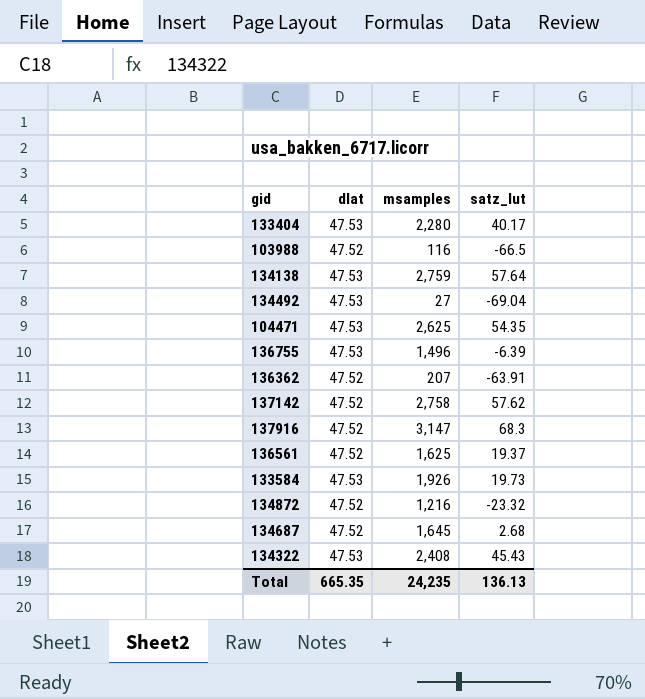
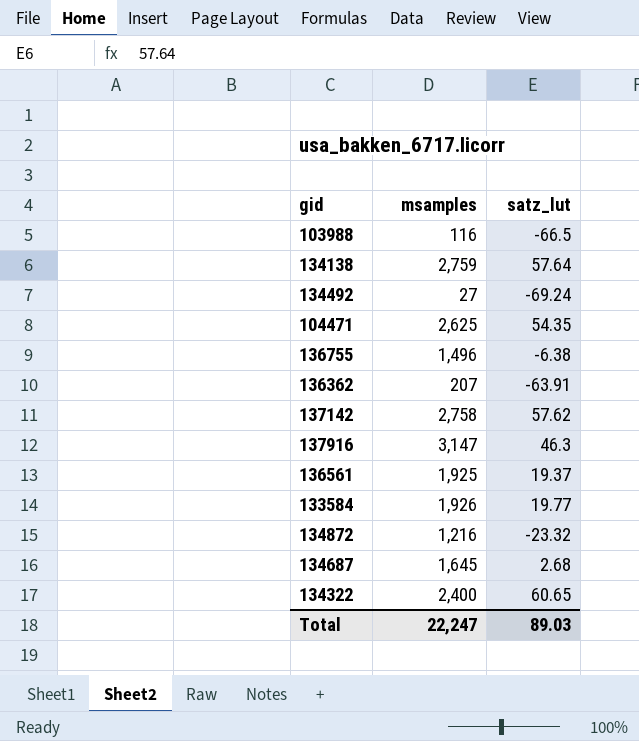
column dlat | position: 2 -> none
row 133404: 47.53 | 2,280 | 40.17 -> none
134492 | satz_lut: -69.04 -> -69.24
136755 | satz_lut: -6.39 -> -6.38
137916 | satz_lut: 68.3 -> 46.3
136561 | msamples: 1,625 -> 1,925
133584 | satz_lut: 19.73 -> 19.77
134322 | msamples: 2,408 -> 2,400
134322 | satz_lut: 45.43 -> 60.65
Total | msamples: 24,235 -> 22,247
Total | satz_lut: 136.13 -> 89.03

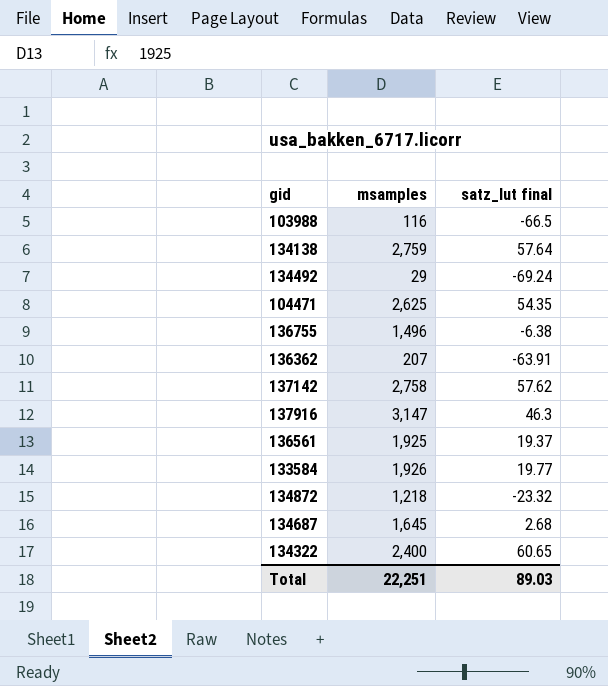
column name: satz_lut -> satz_lut final
134492 | msamples: 27 -> 29
134872 | msamples: 1,216 -> 1,218
Total | msamples: 22,247 -> 22,251

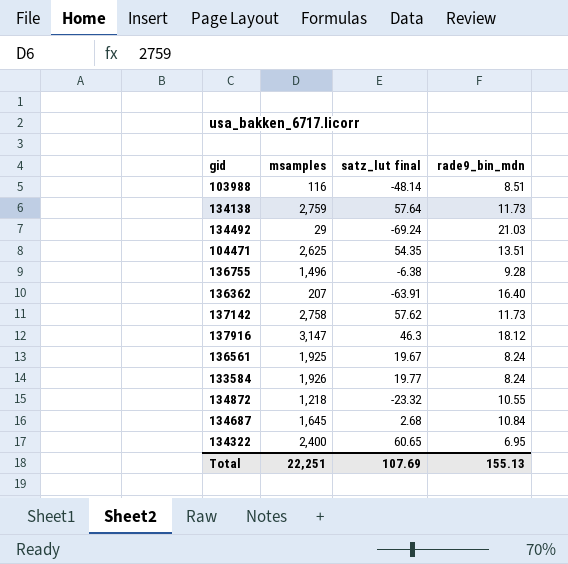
column rade9_bin_mdn | position: none -> 4
103988 | satz_lut final: -66.5 -> -48.14
136561 | satz_lut final: 19.37 -> 19.67
Total | satz_lut final: 89.03 -> 107.69

